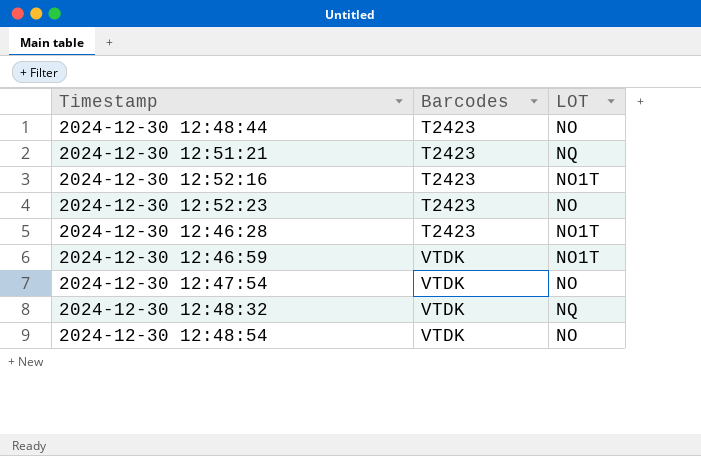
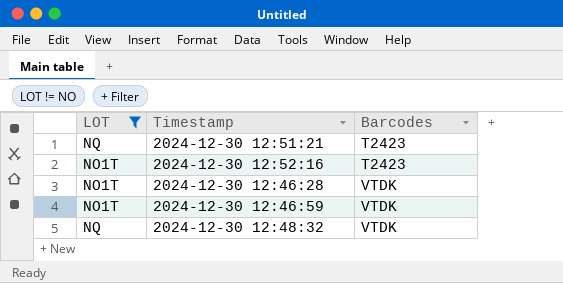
filter: none -> LOT != NO
column LOT | position: 3 -> 1
2024-12-30 12:46:28 | Barcodes: T2423 -> VTDK

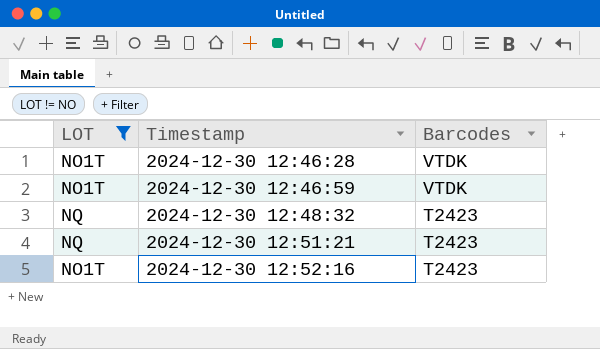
row order: Barcodes ascending -> Timestamp ascending
2024-12-30 12:48:32 | Barcodes: VTDK -> T2423

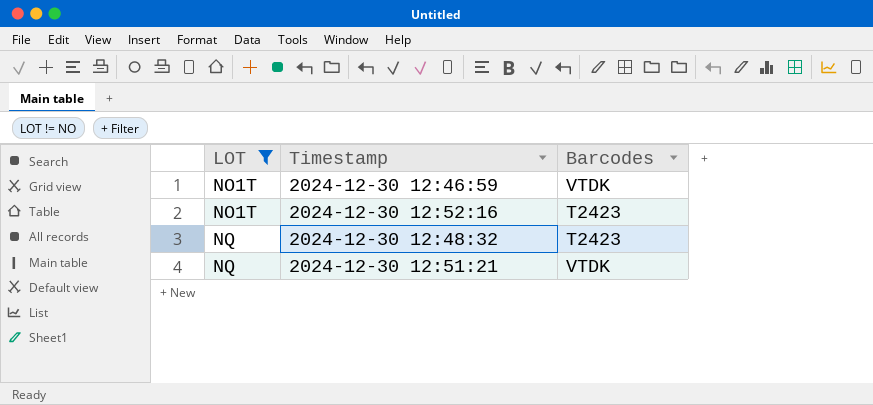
row order: Timestamp ascending -> LOT ascending
row 2024-12-30 12:46:28: NO1T | VTDK -> none
2024-12-30 12:51:21 | Barcodes: T2423 -> VTDK

